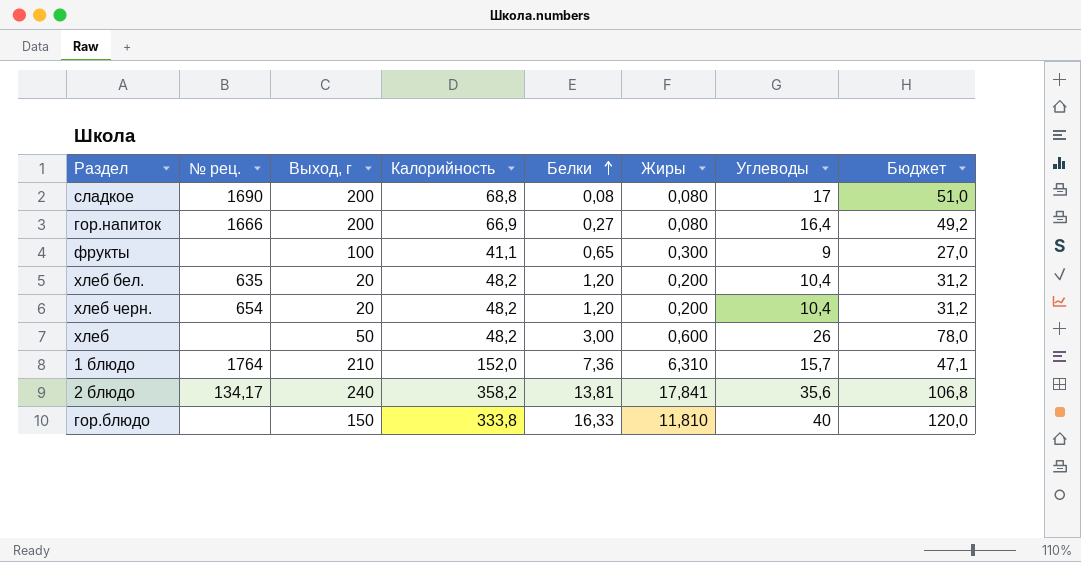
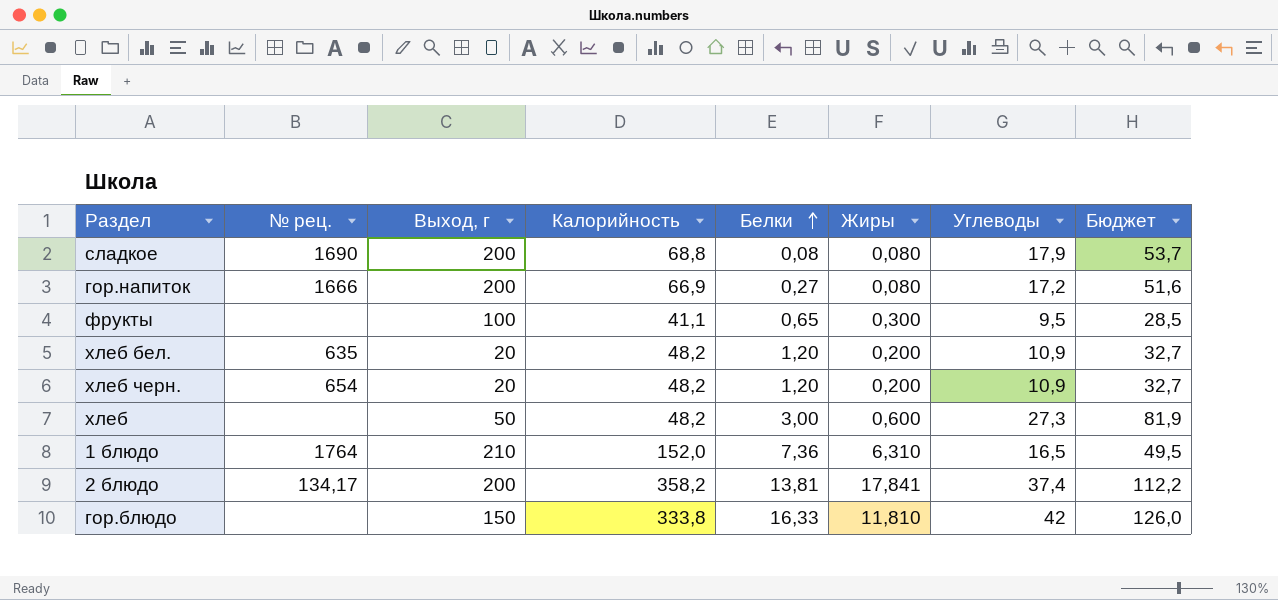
сладкое | Углеводы: 17 -> 17,9
сладкое | Бюджет: 51,0 -> 53,7
гор.напиток | Углеводы: 16,4 -> 17,2
гор.напиток | Бюджет: 49,2 -> 51,6
фрукты | Углеводы: 9 -> 9,5
фрукты | Бюджет: 27,0 -> 28,5
хлеб бел. | Углеводы: 10,4 -> 10,9
хлеб бел. | Бюджет: 31,2 -> 32,7
хлеб черн. | Углеводы: 10,4 -> 10,9
хлеб черн. | Бюджет: 31,2 -> 32,7
хлеб | Углеводы: 26 -> 27,3
хлеб | Бюджет: 78,0 -> 81,9
1 блюдо | Углеводы: 15,7 -> 16,5
1 блюдо | Бюджет: 47,1 -> 49,5
2 блюдо | Выход, г: 240 -> 200
2 блюдо | Углеводы: 35,6 -> 37,4
2 блюдо | Бюджет: 106,8 -> 112,2
гор.блюдо | Углеводы: 40 -> 42
гор.блюдо | Бюджет: 120,0 -> 126,0

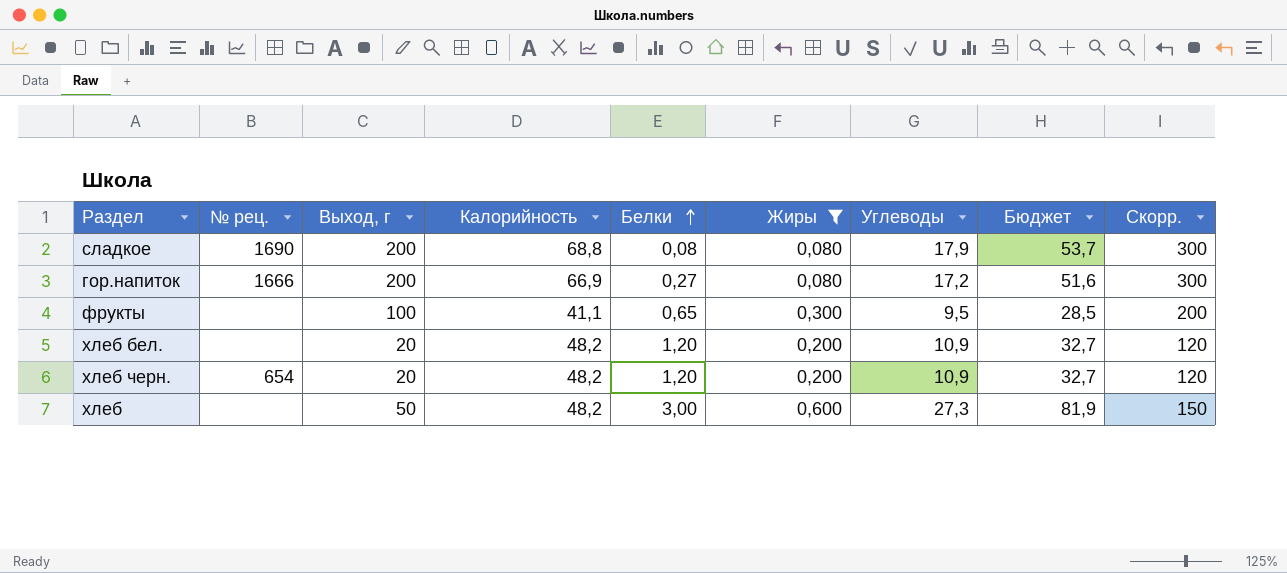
filter: none -> Жиры <= 0,600
column Скорр. | formula: none -> [Выход, г] + 100
хлеб бел. | № рец.: 635 -> none

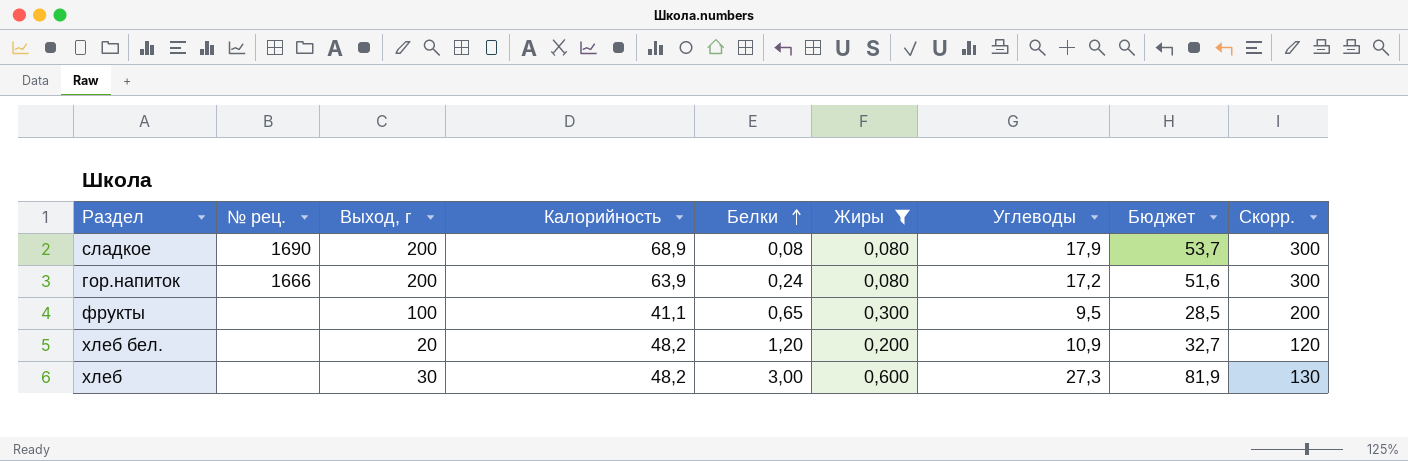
row хлеб черн.: 654 | 20 | 48,2 | 1,20 | 0,200 | 10,9 | 32,7 | 120 -> none
сладкое | Калорийность: 68,8 -> 68,9
гор.напиток | Калорийность: 66,9 -> 63,9
гор.напиток | Белки: 0,27 -> 0,24
хлеб | Выход, г: 50 -> 30
хлеб | Скорр.: 150 -> 130

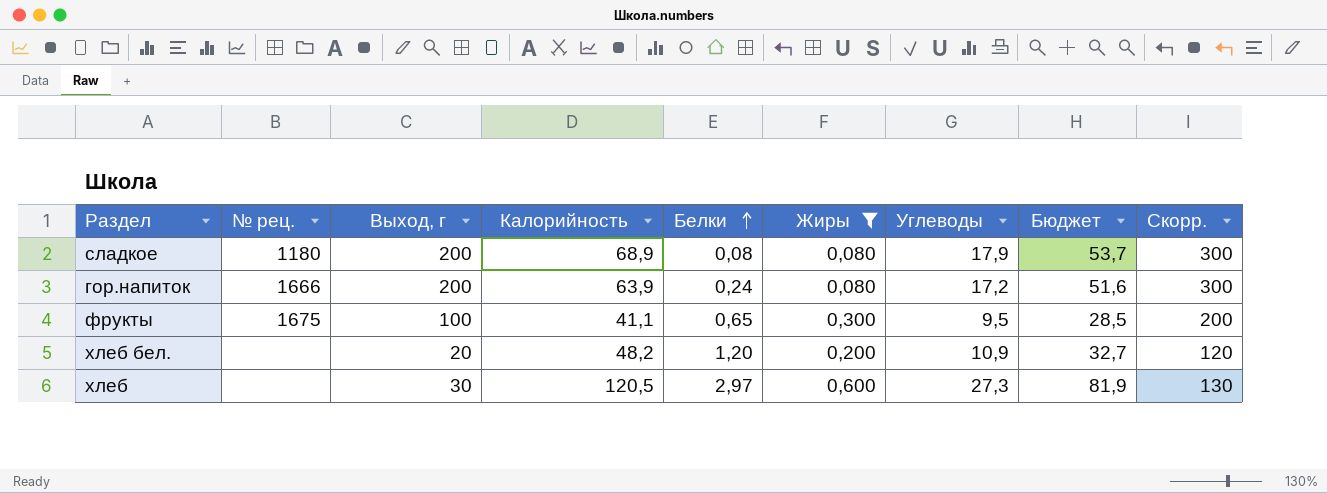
сладкое | № рец.: 1690 -> 1180
фрукты | № рец.: none -> 1675
хлеб | Калорийность: 48,2 -> 120,5
хлеб | Белки: 3,00 -> 2,97

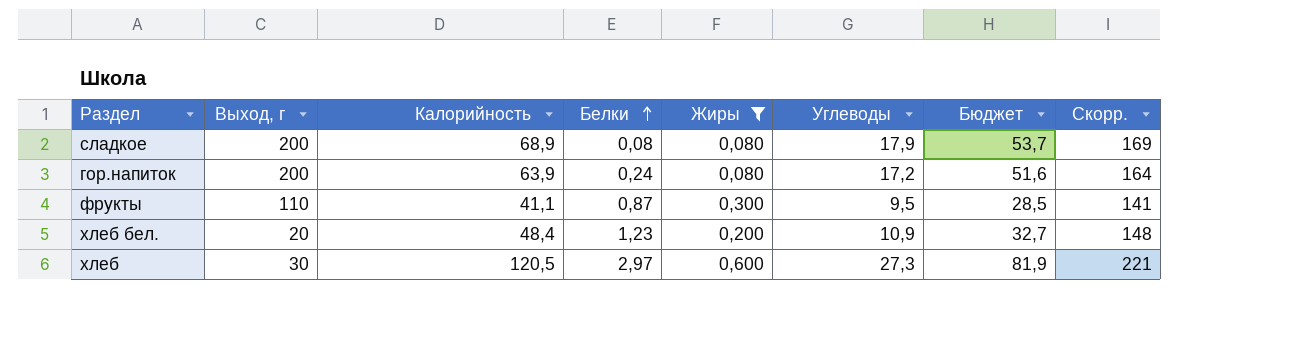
column № рец. | position: 2 -> none
column Скорр. | formula: [Выход, г] + 100 -> [Калорийность] + 100
фрукты | Выход, г: 100 -> 110
фрукты | Белки: 0,65 -> 0,87
хлеб бел. | Калорийность: 48,2 -> 48,4
хлеб бел. | Белки: 1,20 -> 1,23

